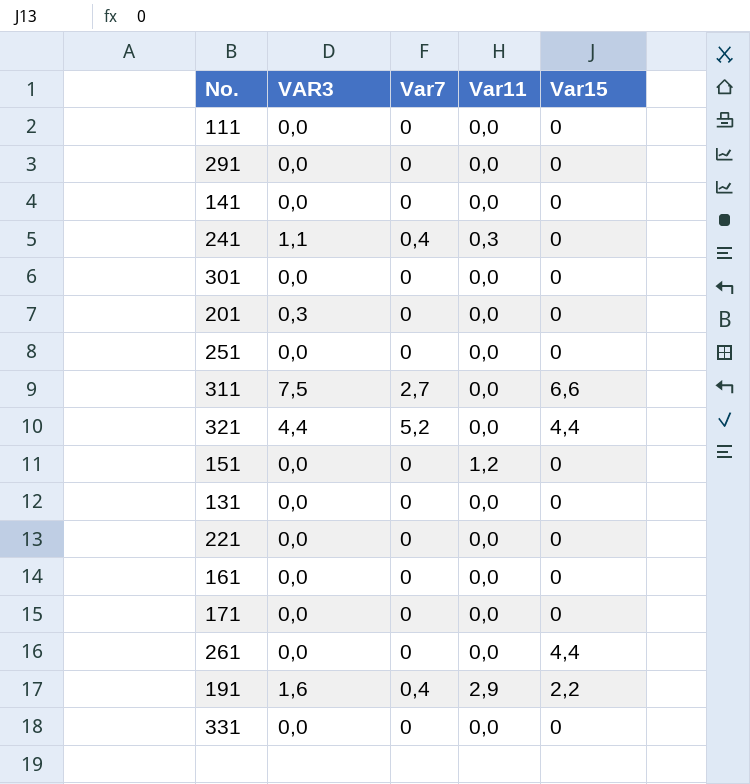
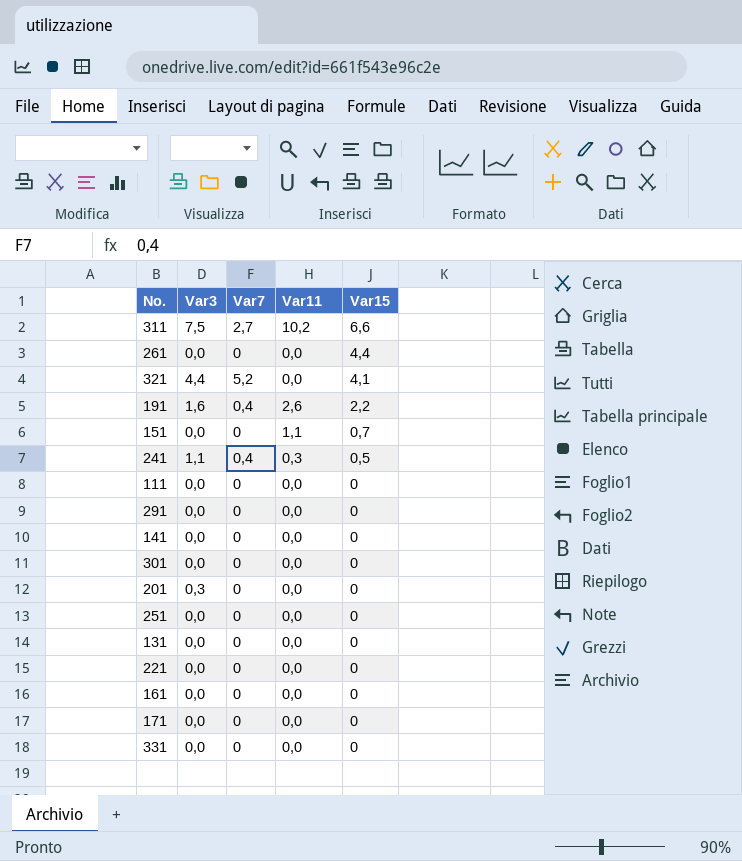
row order: none -> Var15 descending
column name: VAR3 -> Var3
311 | Var11: 0,0 -> 10,2
321 | Var15: 4,4 -> 4,1
191 | Var11: 2,9 -> 2,6
151 | Var11: 1,2 -> 1,1
151 | Var15: 0 -> 0,7
241 | Var15: 0 -> 0,5

